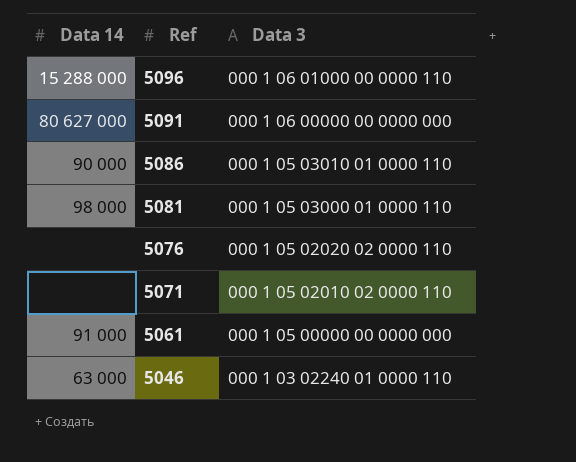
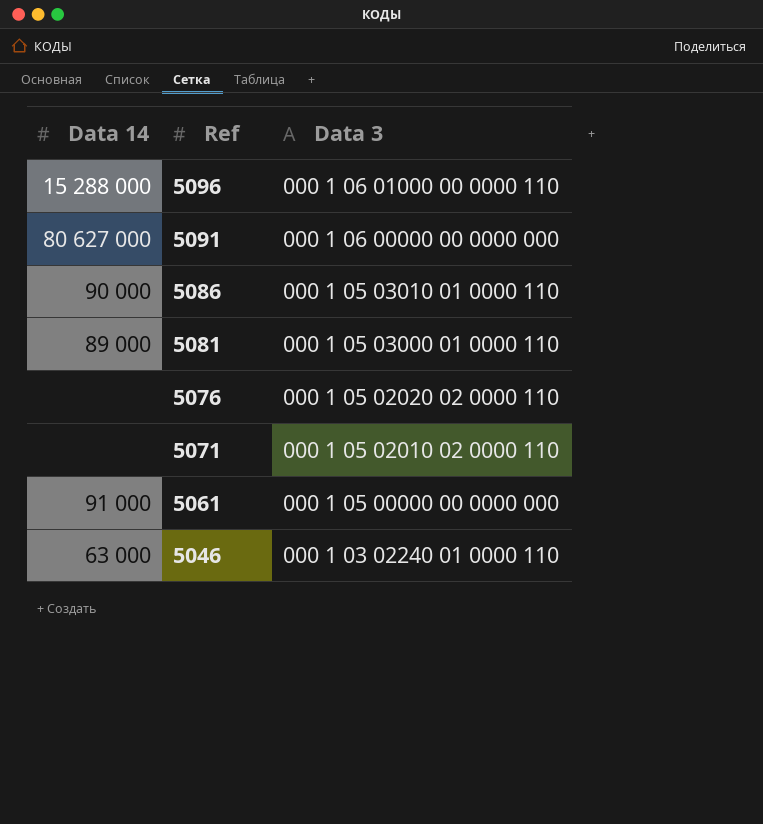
5081 | Data 14: 98 000 -> 89 000

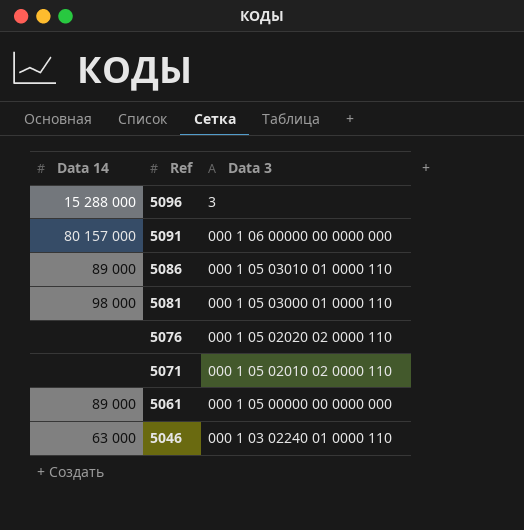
5096 | Data 3: 000 1 06 01000 00 0000 110 -> 3
5091 | Data 14: 80 627 000 -> 80 157 000
5086 | Data 14: 90 000 -> 89 000
5081 | Data 14: 89 000 -> 98 000
5061 | Data 14: 91 000 -> 89 000

